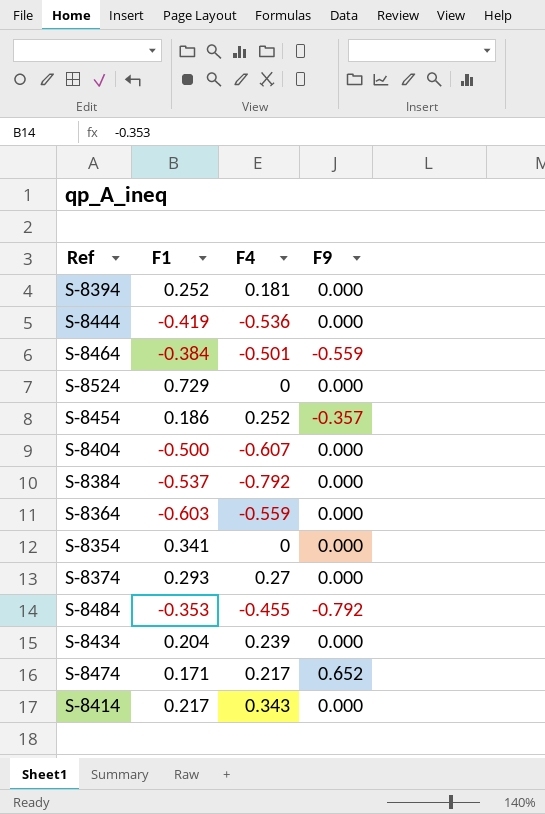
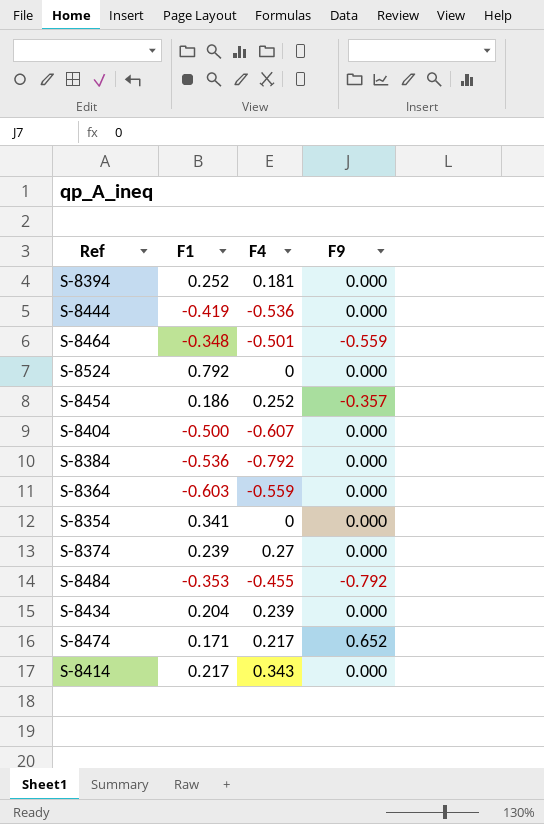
S-8464 | F1: -0.384 -> -0.348
S-8524 | F1: 0.729 -> 0.792
S-8384 | F1: -0.537 -> -0.536
S-8374 | F1: 0.293 -> 0.239

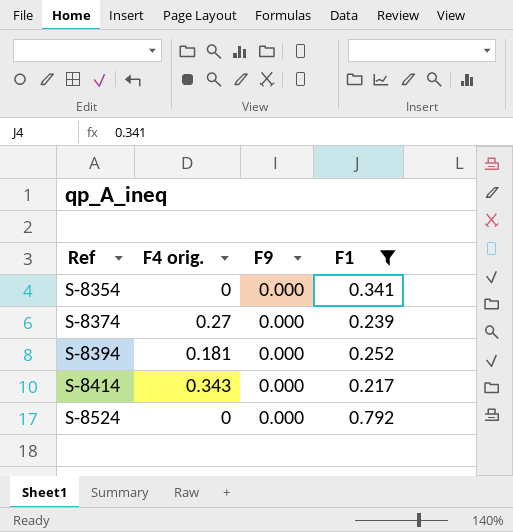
filter: none -> F1 >= 0.217
row order: none -> Ref ascending
column name: F4 -> F4 orig.
column F1 | position: 2 -> 4

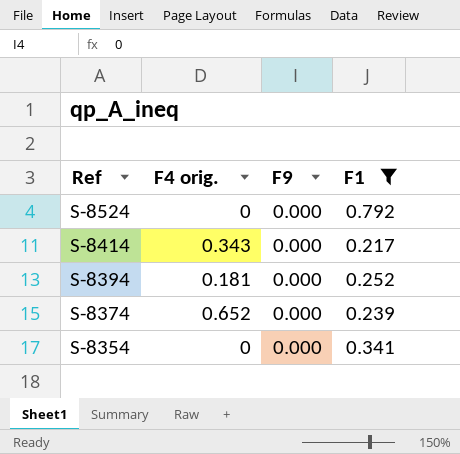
row order: Ref ascending -> Ref descending
S-8374 | F4 orig.: 0.27 -> 0.652

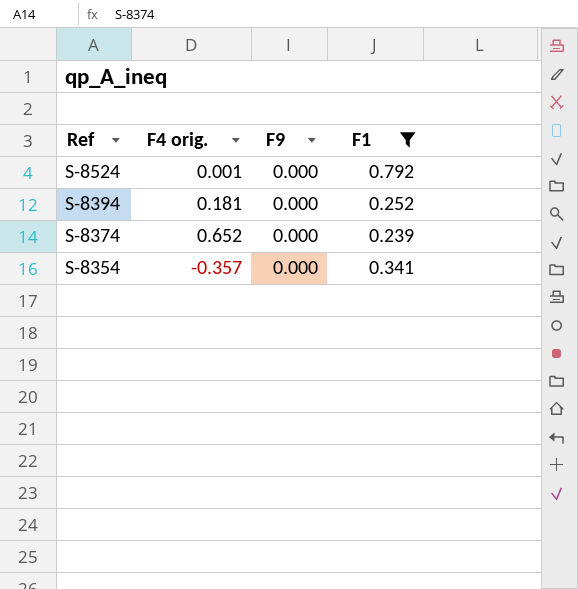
row S-8414: 0.343 | 0.000 | 0.217 -> none
S-8524 | F4 orig.: 0 -> 0.001
S-8354 | F4 orig.: 0 -> -0.357

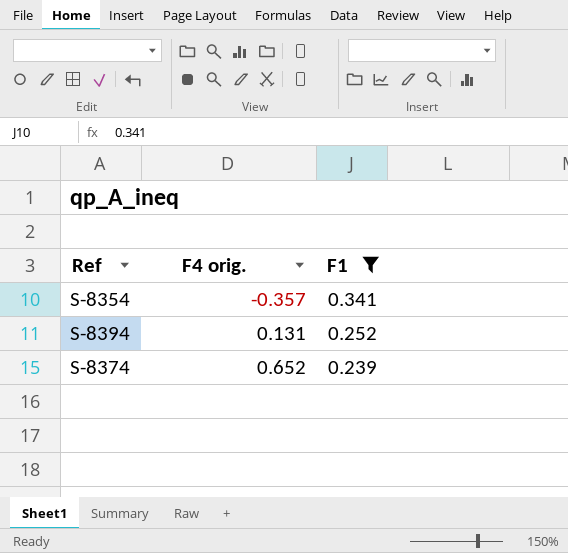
row order: Ref descending -> F4 orig. ascending
column F9 | position: 3 -> none
row S-8524: 0.001 | 0.000 | 0.792 -> none
S-8394 | F4 orig.: 0.181 -> 0.131

